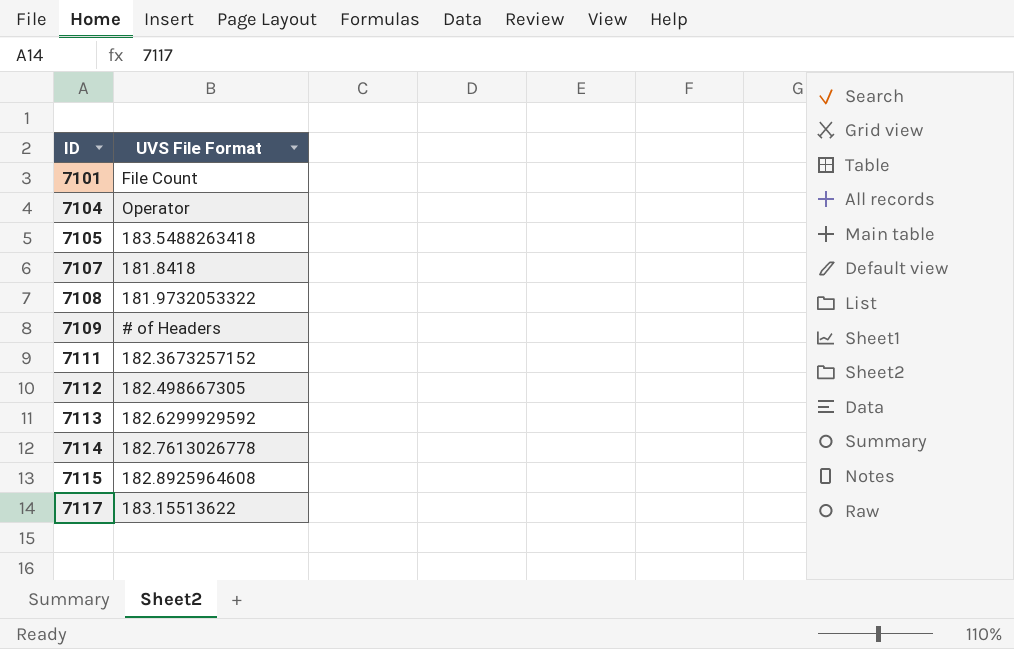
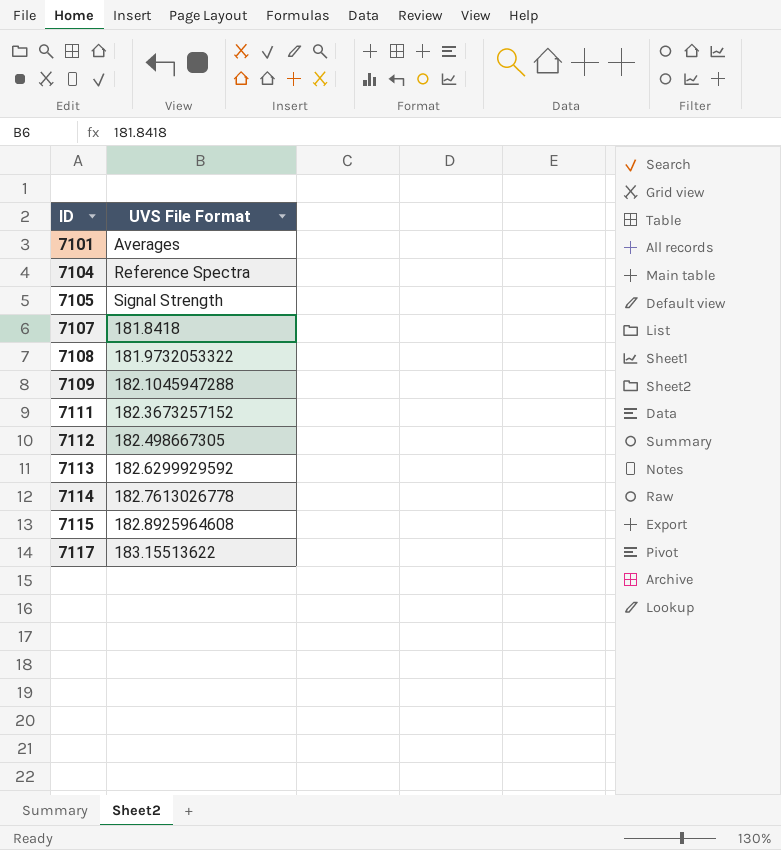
7101 | UVS File Format: File Count -> Averages
7104 | UVS File Format: Operator -> Reference Spectra
7105 | UVS File Format: 183.5488263418 -> Signal Strength
7109 | UVS File Format: # of Headers -> 182.1045947288

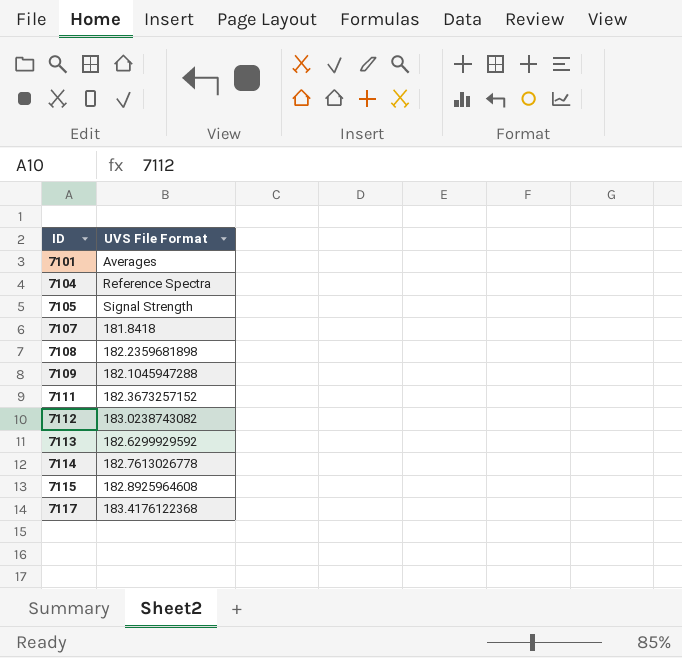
7108 | UVS File Format: 181.9732053322 -> 182.2359681898
7112 | UVS File Format: 182.498667305 -> 183.0238743082
7117 | UVS File Format: 183.15513622 -> 183.4176122368

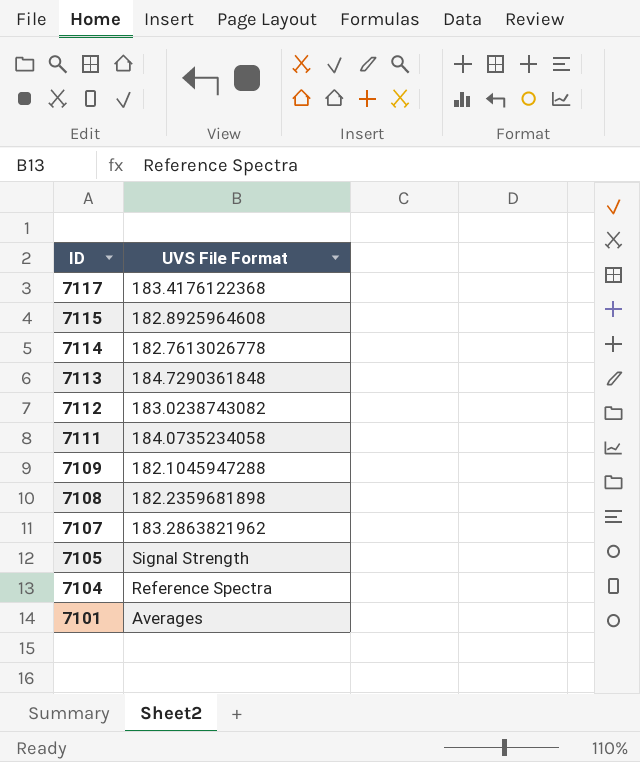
row order: ID ascending -> ID descending
7113 | UVS File Format: 182.6299929592 -> 184.7290361848
7111 | UVS File Format: 182.3673257152 -> 184.0735234058
7107 | UVS File Format: 181.8418 -> 183.2863821962

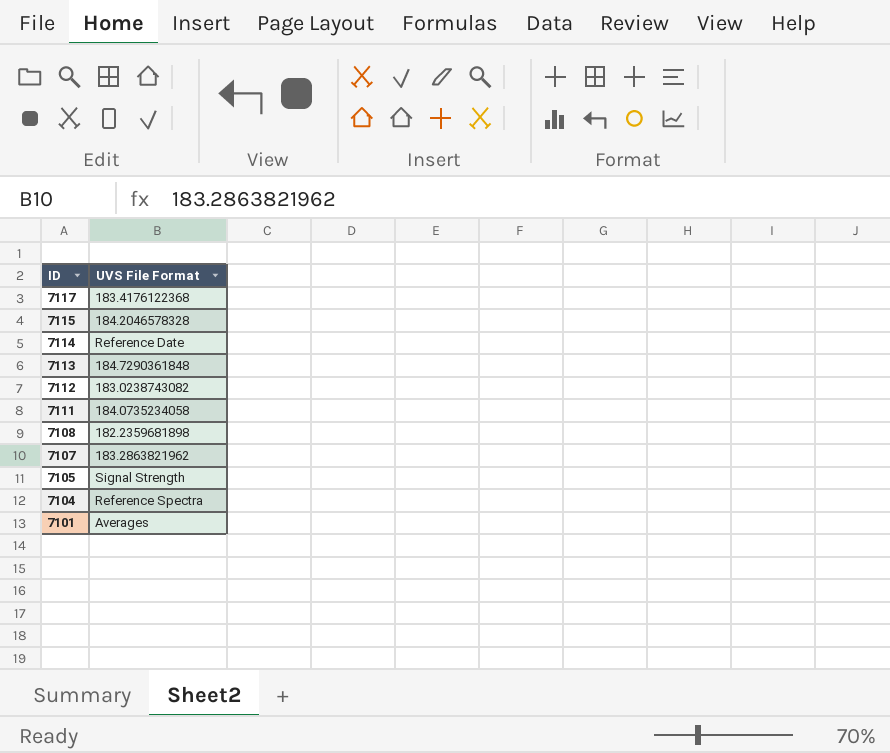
row 7109: 182.1045947288 -> none
7115 | UVS File Format: 182.8925964608 -> 184.2046578328
7114 | UVS File Format: 182.7613026778 -> Reference Date

